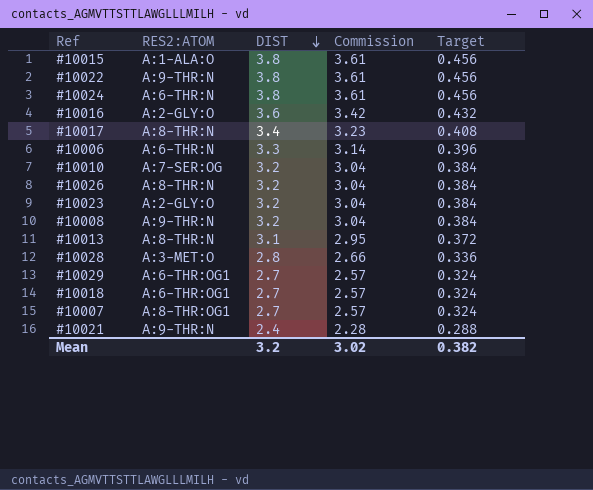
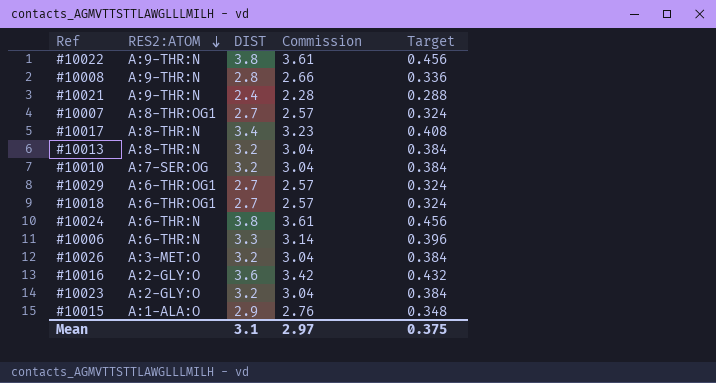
row order: DIST descending -> RES2:ATOM descending
row #10028: A:3-MET:O | 2.8 | 2.66 | 0.336 -> none
#10008 | DIST: 3.2 -> 2.8
#10008 | Commission: 3.04 -> 2.66
#10008 | Target: 0.384 -> 0.336
#10013 | DIST: 3.1 -> 3.2
#10013 | Commission: 2.95 -> 3.04
#10013 | Target: 0.372 -> 0.384
#10026 | RES2:ATOM: A:8-THR:N -> A:3-MET:O
#10015 | DIST: 3.8 -> 2.9
#10015 | Commission: 3.61 -> 2.76
#10015 | Target: 0.456 -> 0.348
Mean | DIST: 3.2 -> 3.1
Mean | Commission: 3.02 -> 2.97
Mean | Target: 0.382 -> 0.375

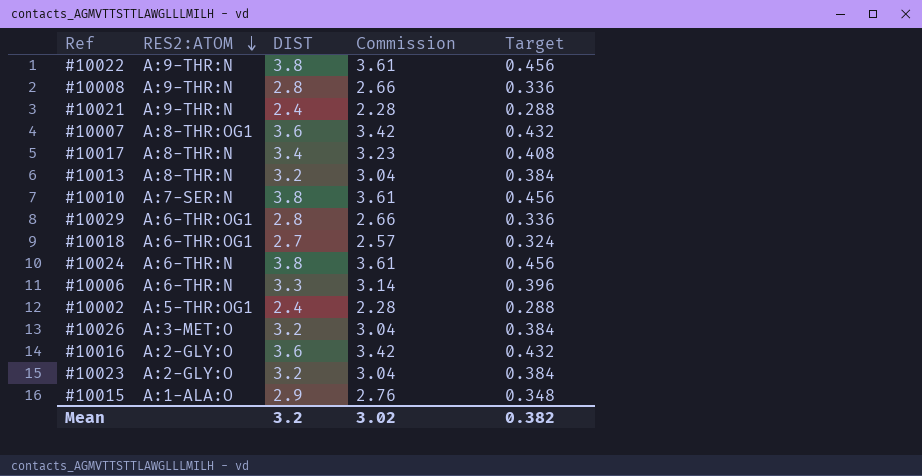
#10007 | DIST: 2.7 -> 3.6
#10007 | Commission: 2.57 -> 3.42
#10007 | Target: 0.324 -> 0.432
#10010 | RES2:ATOM: A:7-SER:OG -> A:7-SER:N
#10010 | DIST: 3.2 -> 3.8
#10010 | Commission: 3.04 -> 3.61
#10010 | Target: 0.384 -> 0.456
#10029 | DIST: 2.7 -> 2.8
#10029 | Commission: 2.57 -> 2.66
#10029 | Target: 0.324 -> 0.336
row #10002: none -> A:5-THR:OG1 | 2.4 | 2.28 | 0.288
Mean | DIST: 3.1 -> 3.2
Mean | Commission: 2.97 -> 3.02
Mean | Target: 0.375 -> 0.382

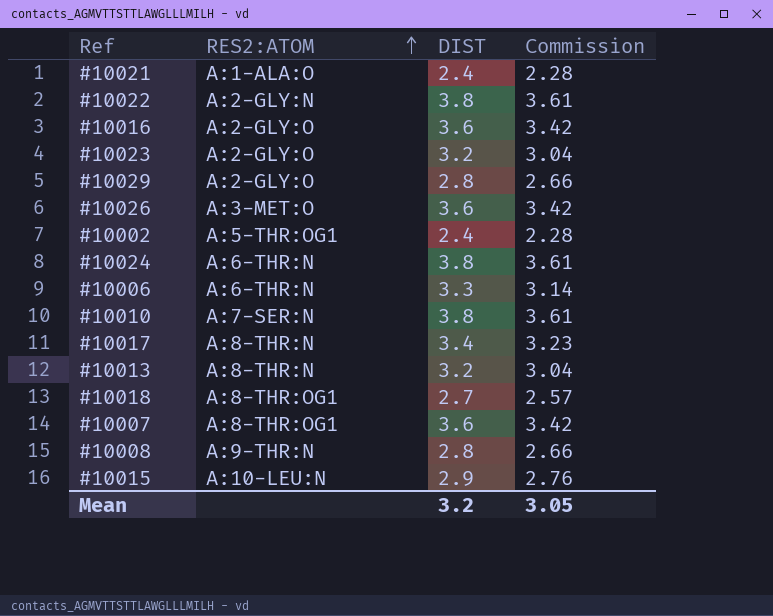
row order: RES2:ATOM descending -> RES2:ATOM ascending
column Target | formula: [DIST] * 0.12 -> none
#10021 | RES2:ATOM: A:9-THR:N -> A:1-ALA:O
#10022 | RES2:ATOM: A:9-THR:N -> A:2-GLY:N
#10029 | RES2:ATOM: A:6-THR:OG1 -> A:2-GLY:O
#10026 | DIST: 3.2 -> 3.6
#10026 | Commission: 3.04 -> 3.42
#10018 | RES2:ATOM: A:6-THR:OG1 -> A:8-THR:OG1
#10015 | RES2:ATOM: A:1-ALA:O -> A:10-LEU:N
Mean | Commission: 3.02 -> 3.05

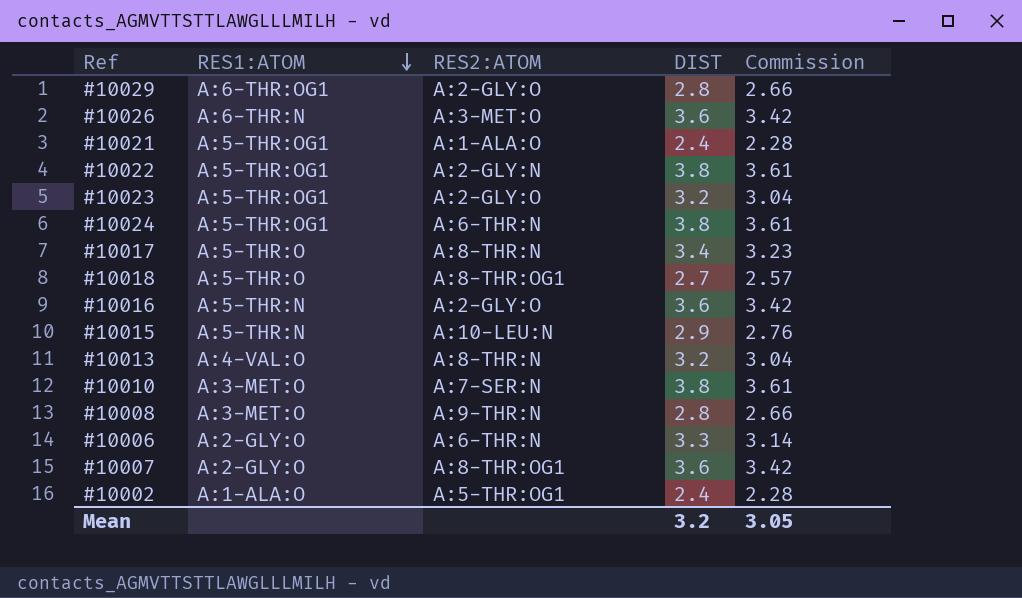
row order: RES2:ATOM ascending -> RES1:ATOM descending
column RES1:ATOM | position: none -> 2

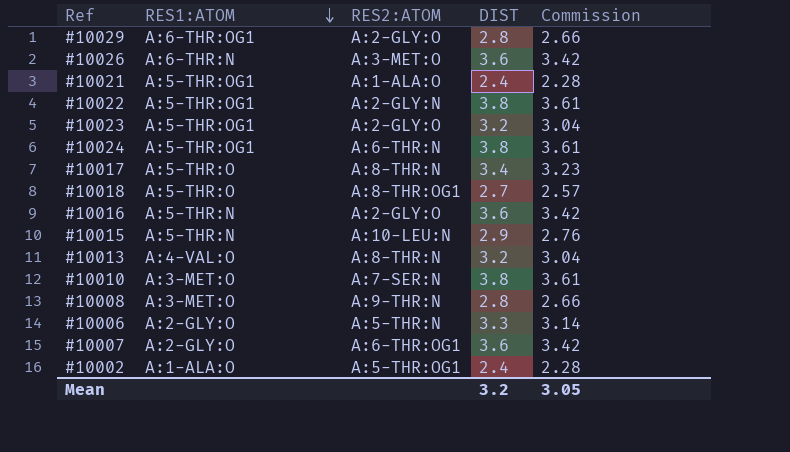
#10006 | RES2:ATOM: A:6-THR:N -> A:5-THR:N
#10007 | RES2:ATOM: A:8-THR:OG1 -> A:6-THR:OG1

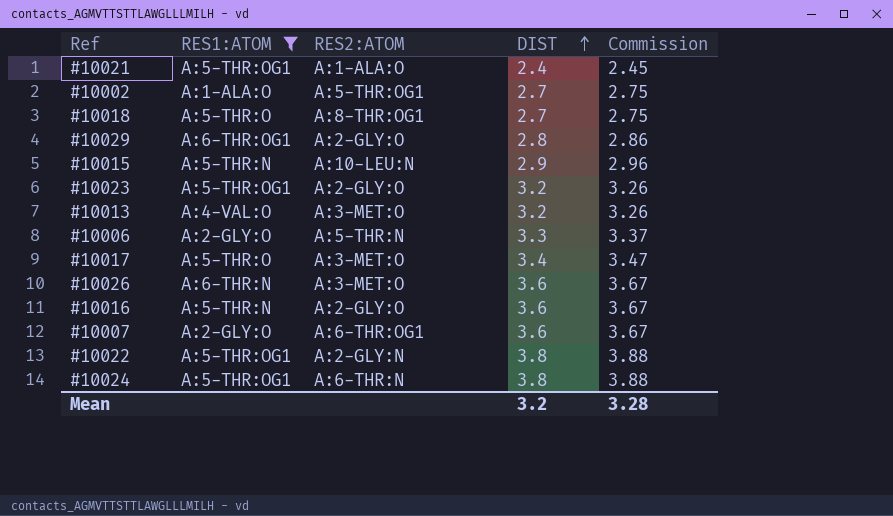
filter: none -> RES1:ATOM != A:3-MET:O
row order: RES1:ATOM descending -> DIST ascending
column Commission | formula: [DIST] * 0.95 -> [DIST] * 1.02
#10002 | DIST: 2.4 -> 2.7
#10013 | RES2:ATOM: A:8-THR:N -> A:3-MET:O
#10017 | RES2:ATOM: A:8-THR:N -> A:3-MET:O
Mean | Commission: 3.05 -> 3.28

